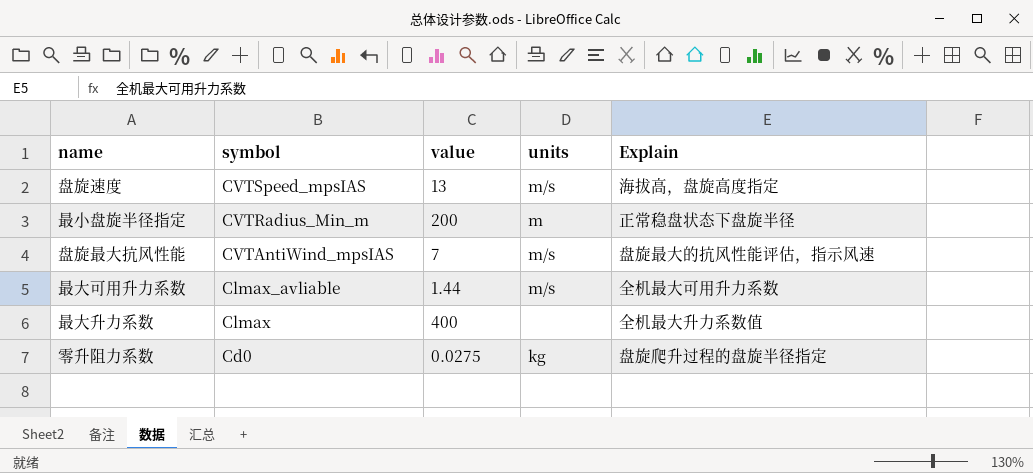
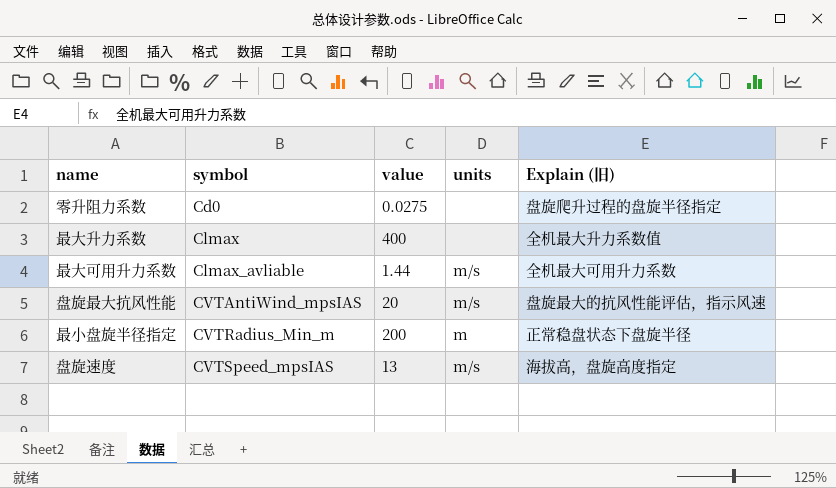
row order: symbol descending -> symbol ascending
column name: Explain -> Explain (旧)
零升阻力系数 | units: kg -> none
盘旋最大抗风性能 | value: 7 -> 20

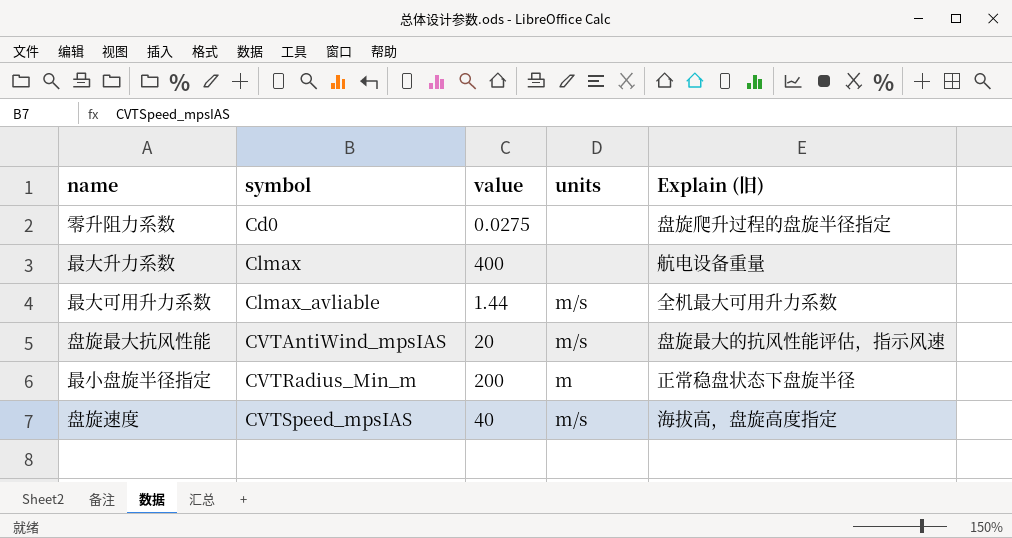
最大升力系数 | Explain (旧): 全机最大升力系数值 -> 航电设备重量
盘旋速度 | value: 13 -> 40

